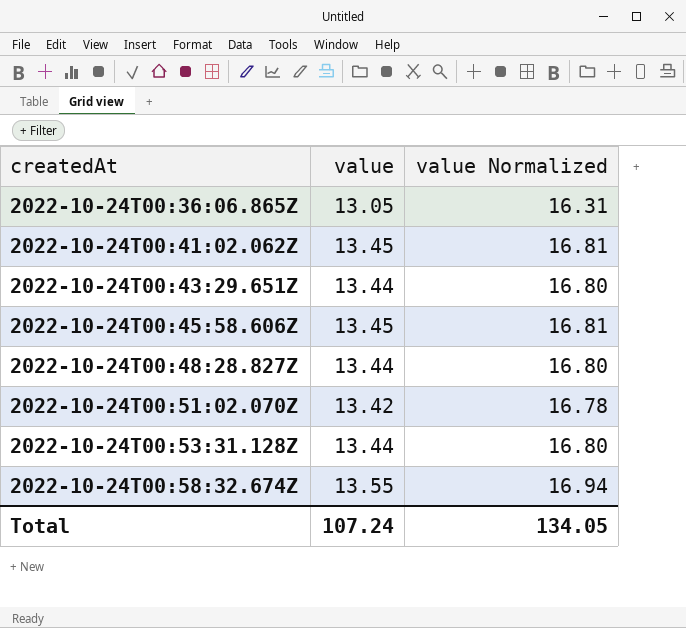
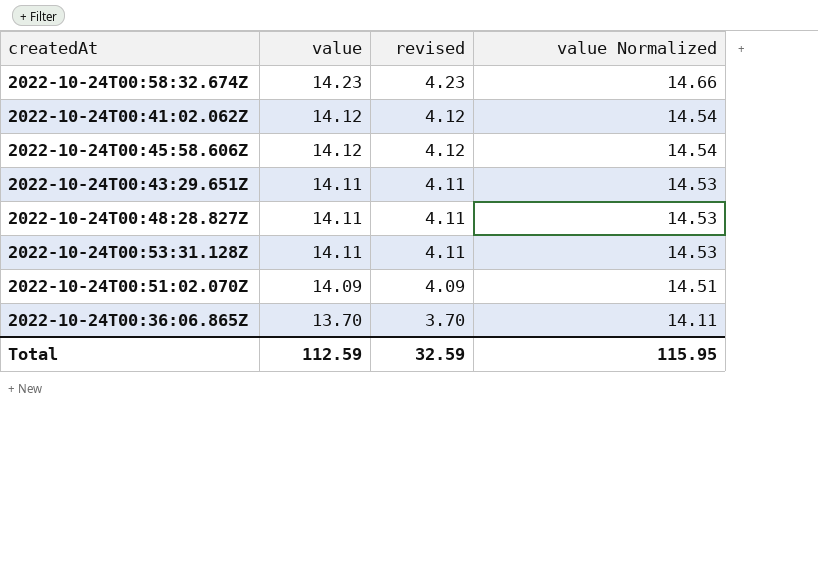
row order: createdAt ascending -> value descending
column revised | formula: none -> [value] - 10
column value Normalized | formula: [value] * 1.25 -> [value] * 1.03
2022-10-24T00:58:32.674Z | value: 13.55 -> 14.23
2022-10-24T00:41:02.062Z | value: 13.45 -> 14.12
2022-10-24T00:45:58.606Z | value: 13.45 -> 14.12
2022-10-24T00:43:29.651Z | value: 13.44 -> 14.11
2022-10-24T00:48:28.827Z | value: 13.44 -> 14.11
2022-10-24T00:53:31.128Z | value: 13.44 -> 14.11
2022-10-24T00:51:02.070Z | value: 13.42 -> 14.09
2022-10-24T00:36:06.865Z | value: 13.05 -> 13.70
Total | value: 107.24 -> 112.59
Total | value Normalized: 134.05 -> 115.95

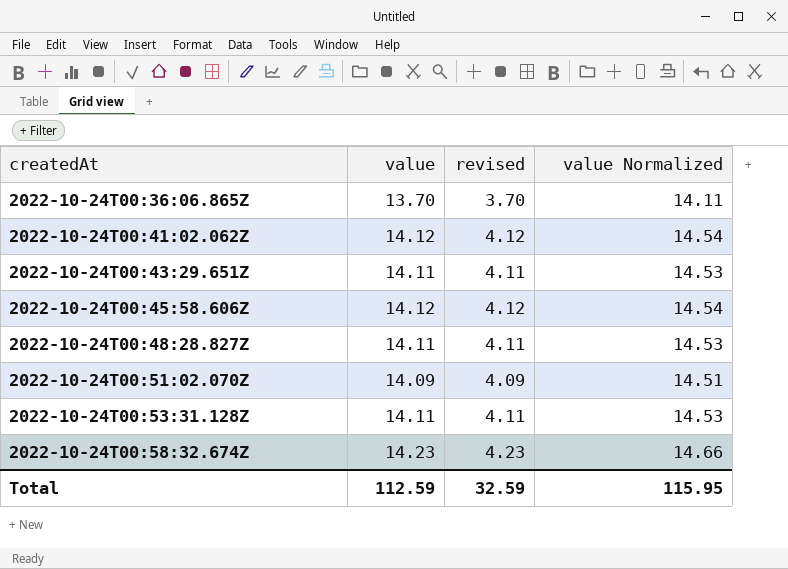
row order: value descending -> createdAt ascending

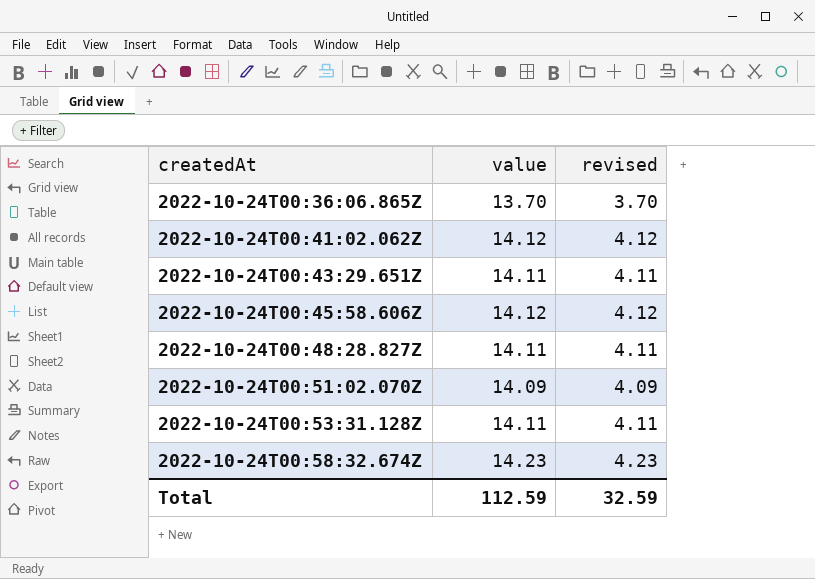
column value Normalized | formula: [value] * 1.03 -> none

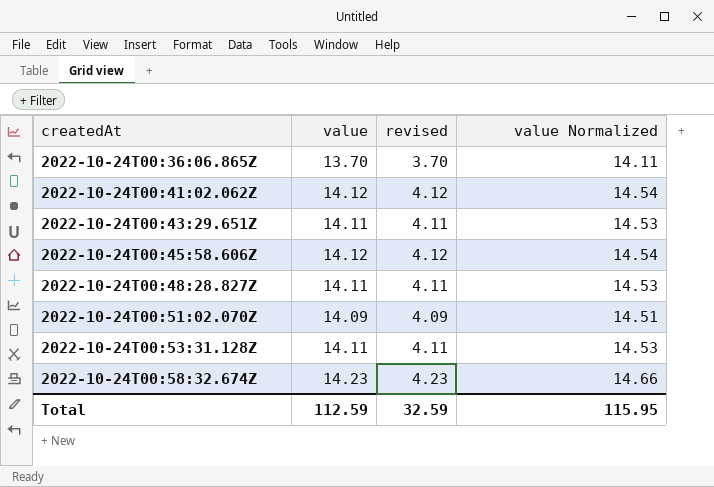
column value Normalized | formula: none -> [value] * 1.03

